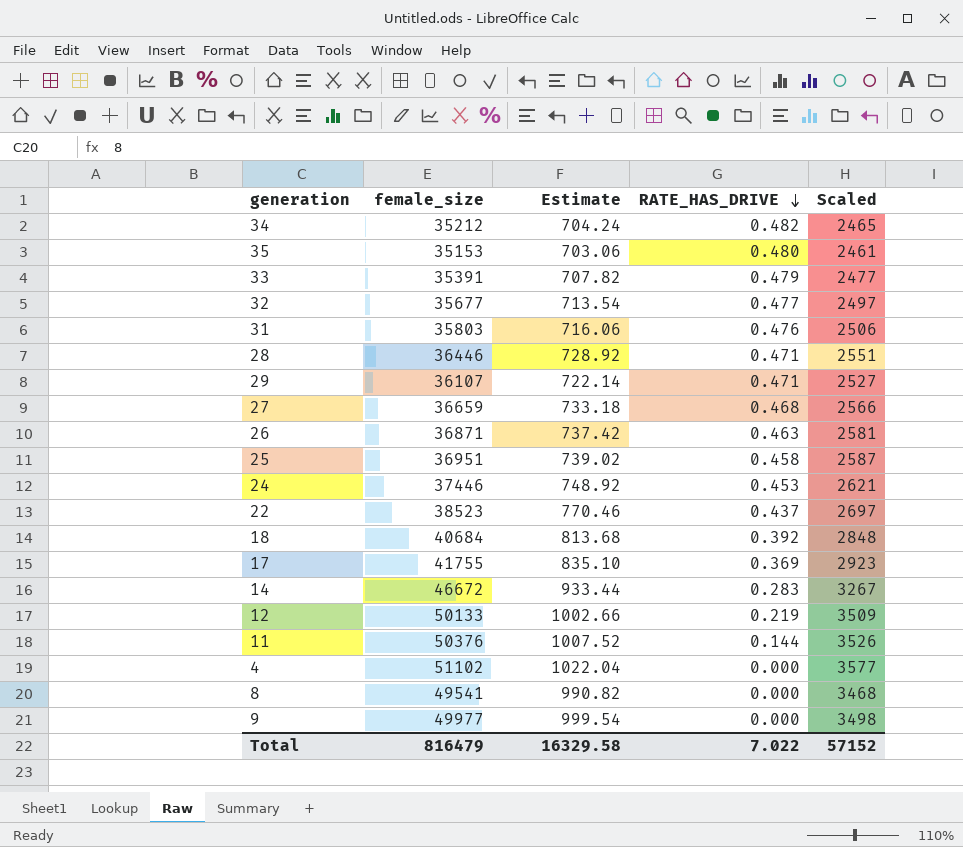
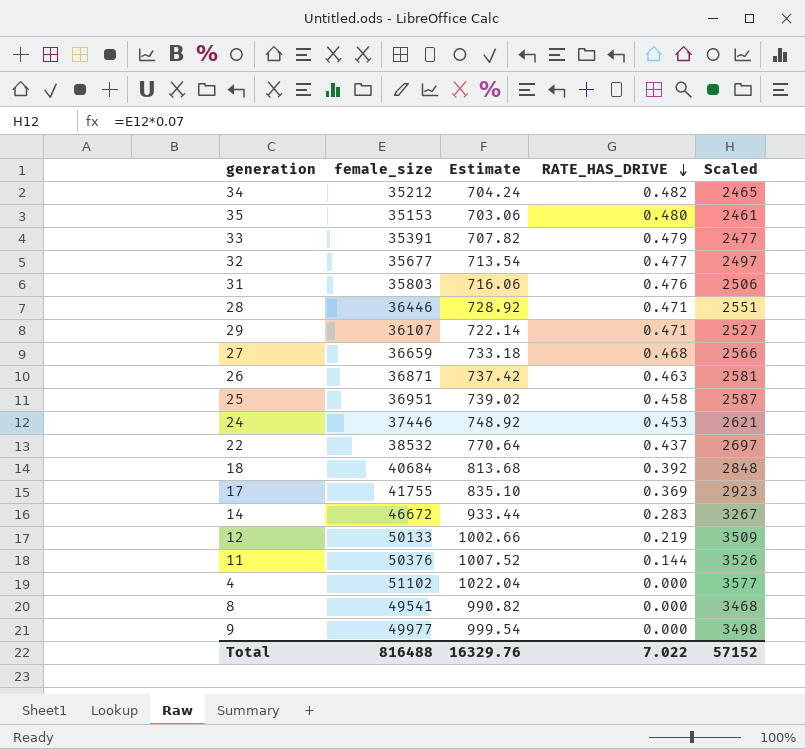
22 | female_size: 38523 -> 38532
22 | Estimate: 770.46 -> 770.64
Total | female_size: 816479 -> 816488
Total | Estimate: 16329.58 -> 16329.76

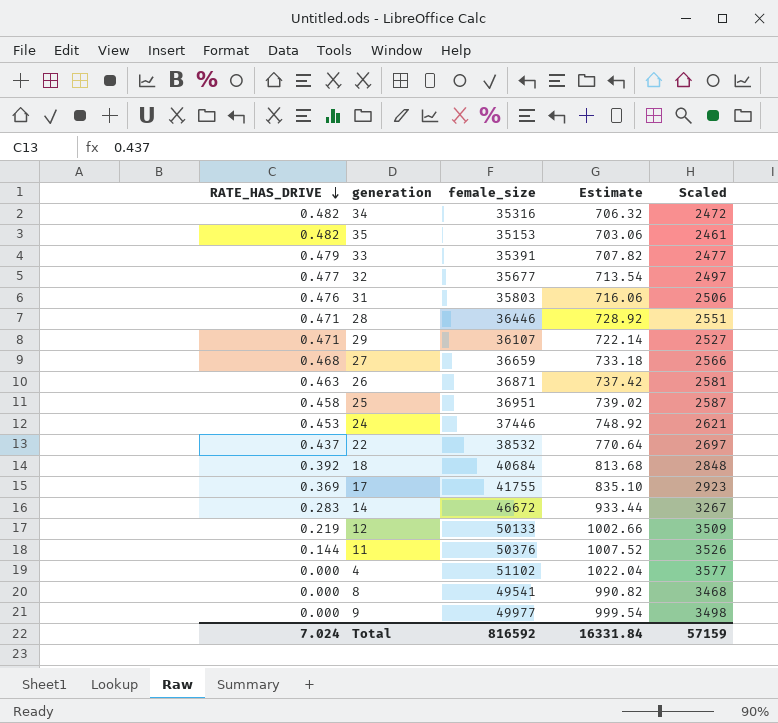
column RATE_HAS_DRIVE | position: 4 -> 1
34 | female_size: 35212 -> 35316
34 | Estimate: 704.24 -> 706.32
34 | Scaled: 2465 -> 2472
35 | RATE_HAS_DRIVE: 0.480 -> 0.482
Total | RATE_HAS_DRIVE: 7.022 -> 7.024
Total | female_size: 816488 -> 816592
Total | Estimate: 16329.76 -> 16331.84
Total | Scaled: 57152 -> 57159

